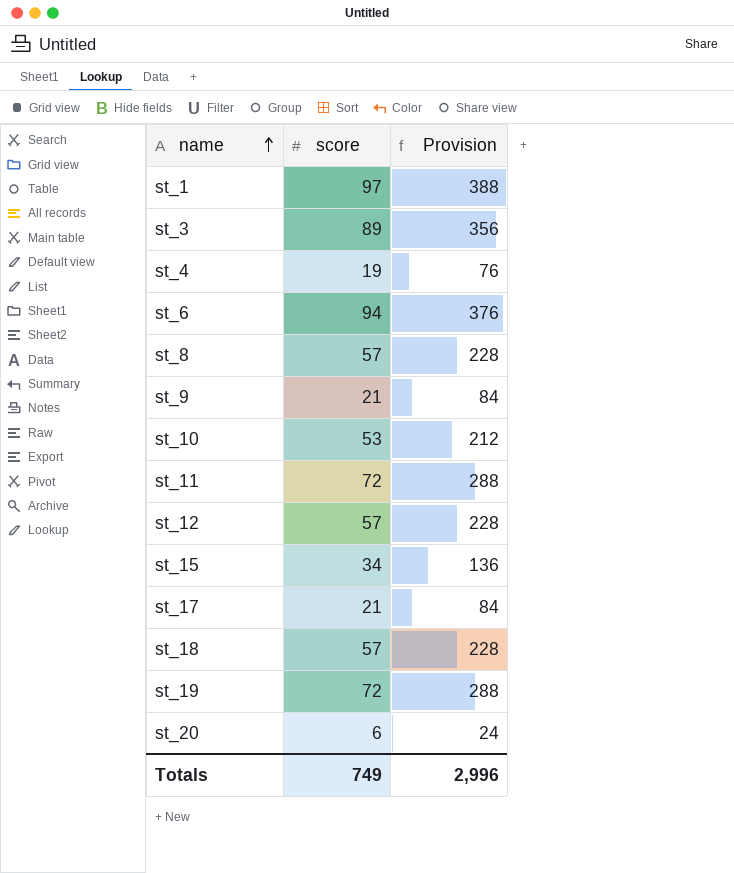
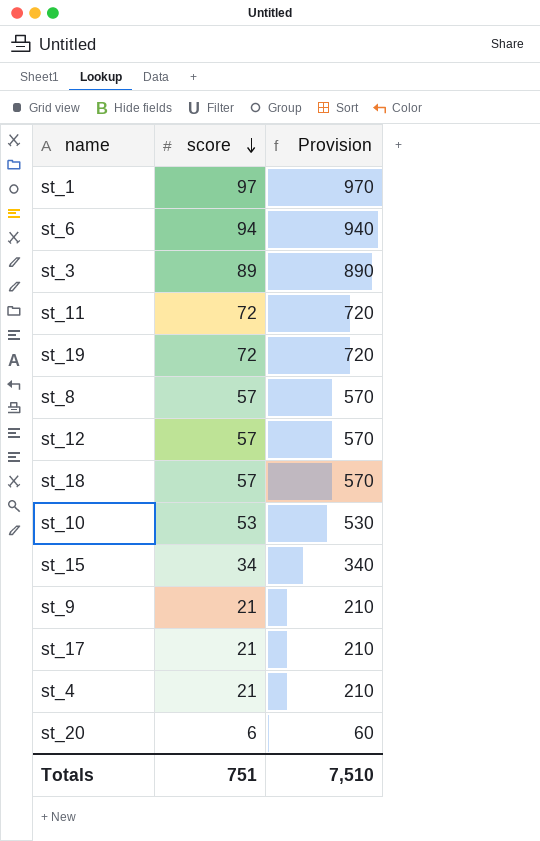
row order: name ascending -> score descending
column Provision | formula: [score] * 4 -> [score] * 10
st_4 | score: 19 -> 21
Totals | score: 749 -> 751
Totals | Provision: 2,996 -> 7,510

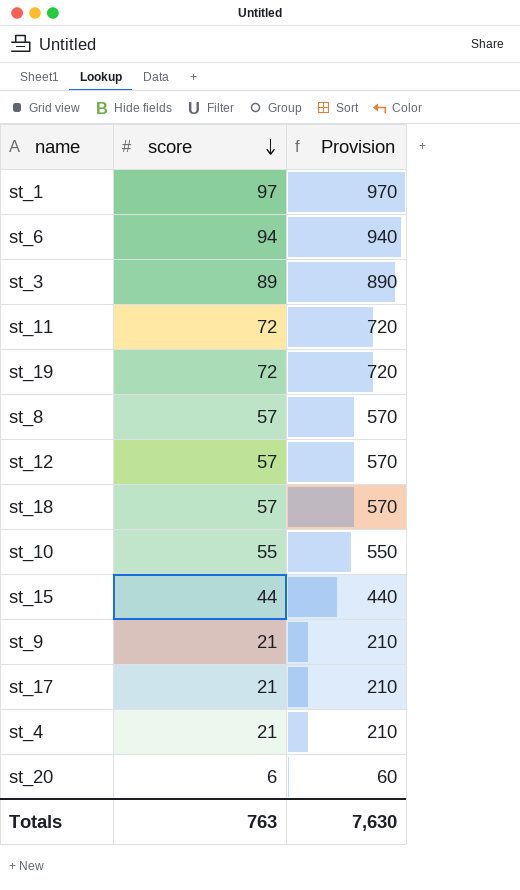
st_10 | score: 53 -> 55
st_10 | Provision: 530 -> 550
st_15 | score: 34 -> 44
st_15 | Provision: 340 -> 440
Totals | score: 751 -> 763
Totals | Provision: 7,510 -> 7,630

